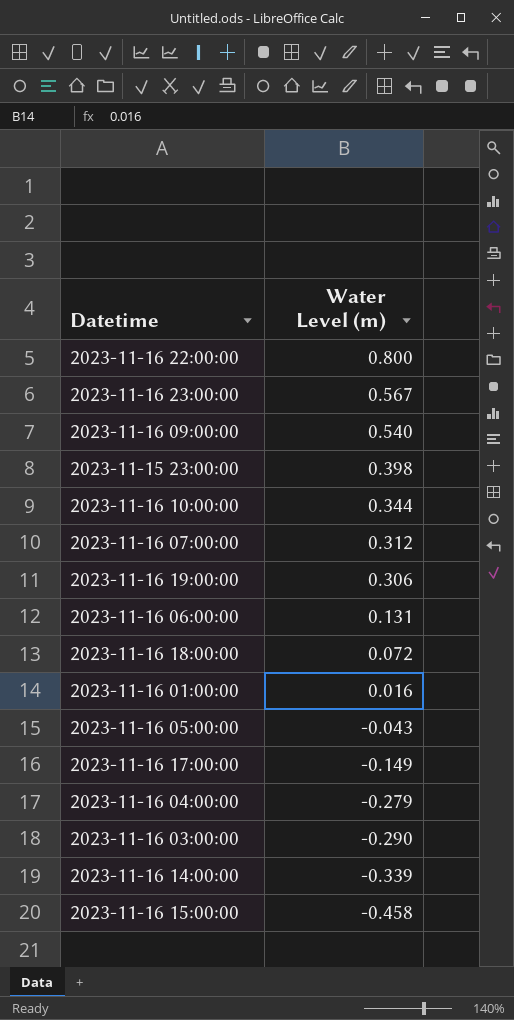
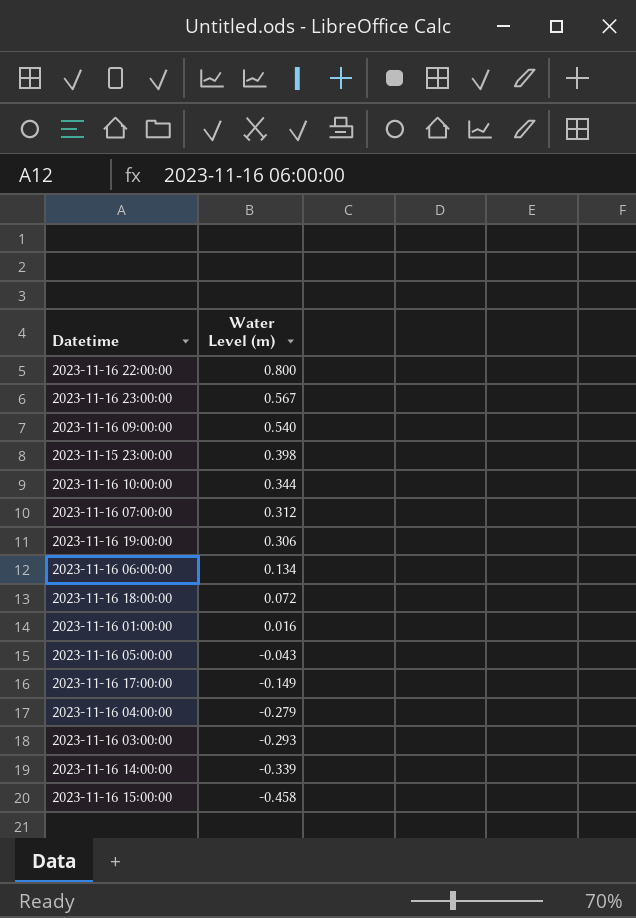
2023-11-16 06:00:00 | Water Level (m): 0.131 -> 0.134
2023-11-16 03:00:00 | Water Level (m): -0.290 -> -0.293

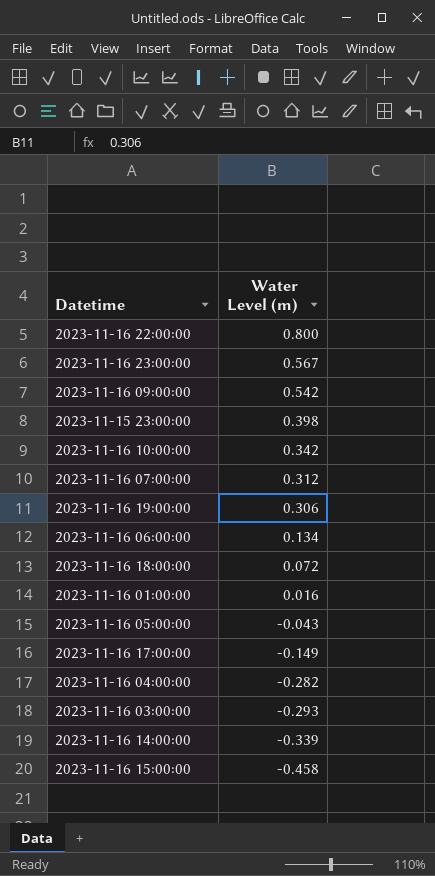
2023-11-16 09:00:00 | Water Level (m): 0.540 -> 0.542
2023-11-16 10:00:00 | Water Level (m): 0.344 -> 0.342
2023-11-16 04:00:00 | Water Level (m): -0.279 -> -0.282

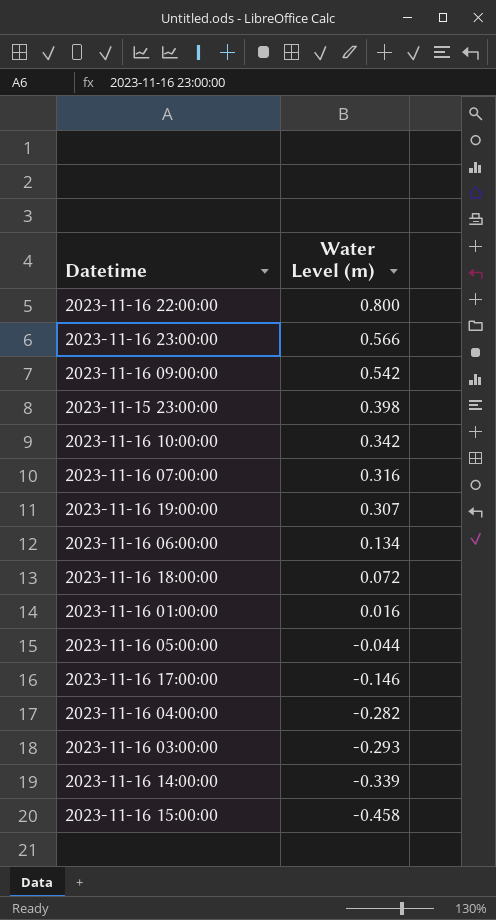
2023-11-16 23:00:00 | Water Level (m): 0.567 -> 0.566
2023-11-16 07:00:00 | Water Level (m): 0.312 -> 0.316
2023-11-16 19:00:00 | Water Level (m): 0.306 -> 0.307
2023-11-16 05:00:00 | Water Level (m): -0.043 -> -0.044
2023-11-16 17:00:00 | Water Level (m): -0.149 -> -0.146

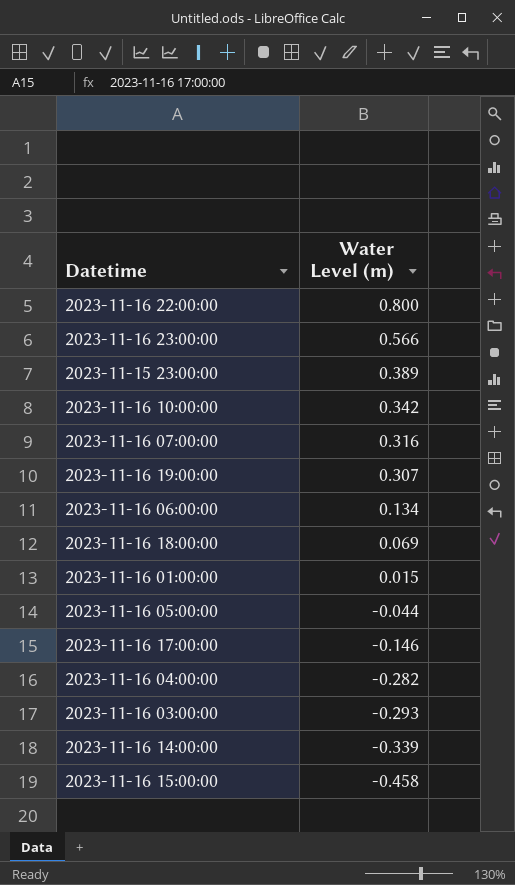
row 2023-11-16 09:00:00: 0.542 -> none
2023-11-15 23:00:00 | Water Level (m): 0.398 -> 0.389
2023-11-16 18:00:00 | Water Level (m): 0.072 -> 0.069
2023-11-16 01:00:00 | Water Level (m): 0.016 -> 0.015

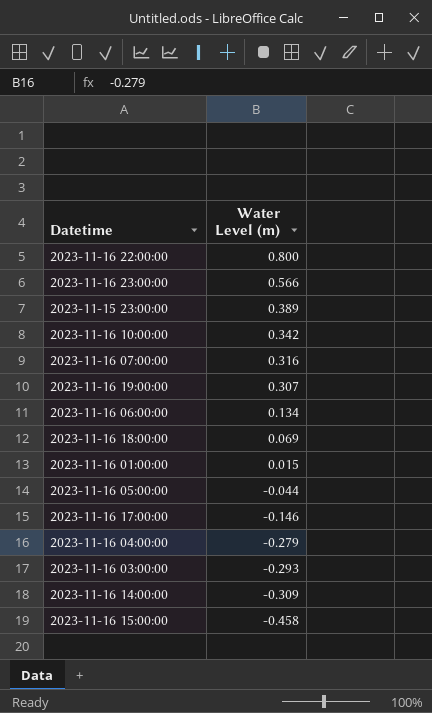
2023-11-16 04:00:00 | Water Level (m): -0.282 -> -0.279
2023-11-16 14:00:00 | Water Level (m): -0.339 -> -0.309

